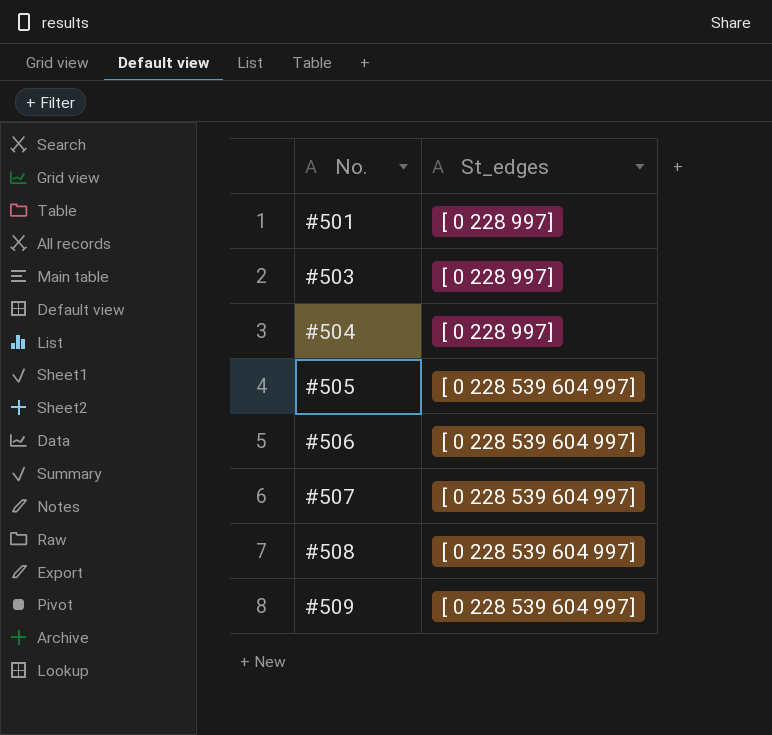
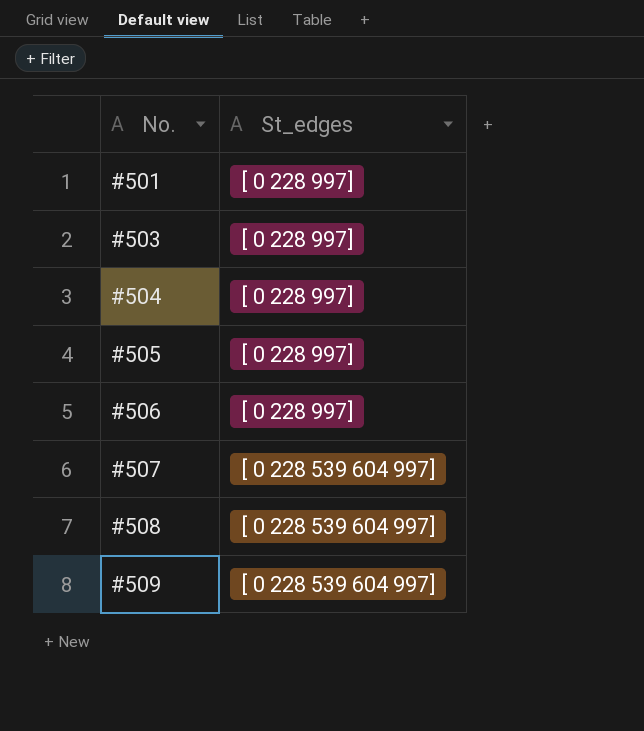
#505 | St_edges: [ 0 228 539 604 997] -> [ 0 228 997]
#506 | St_edges: [ 0 228 539 604 997] -> [ 0 228 997]

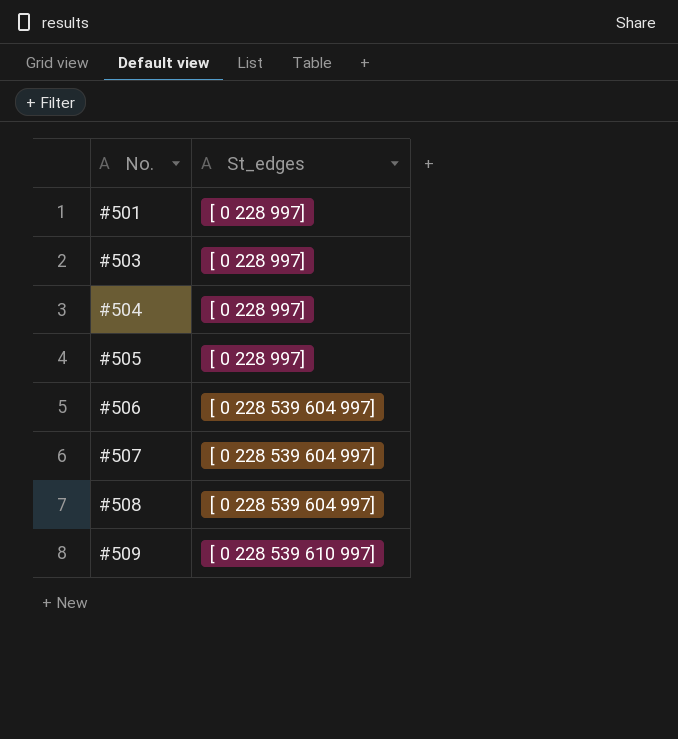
#506 | St_edges: [ 0 228 997] -> [ 0 228 539 604 997]
#509 | St_edges: [ 0 228 539 604 997] -> [ 0 228 539 610 997]

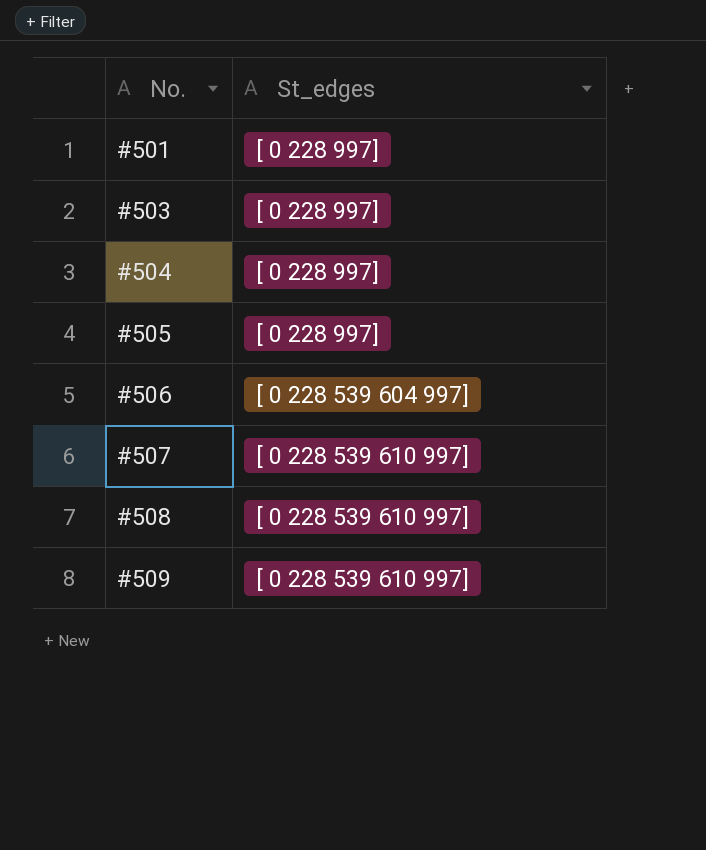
#507 | St_edges: [ 0 228 539 604 997] -> [ 0 228 539 610 997]
#508 | St_edges: [ 0 228 539 604 997] -> [ 0 228 539 610 997]

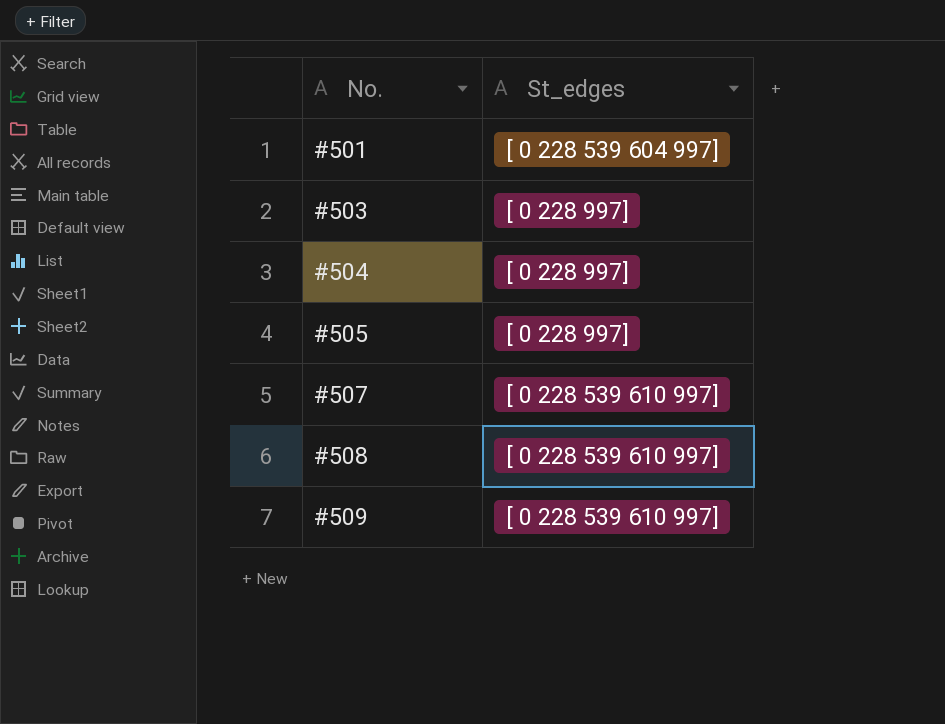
row #506: [ 0 228 539 604 997] -> none
#501 | St_edges: [ 0 228 997] -> [ 0 228 539 604 997]

